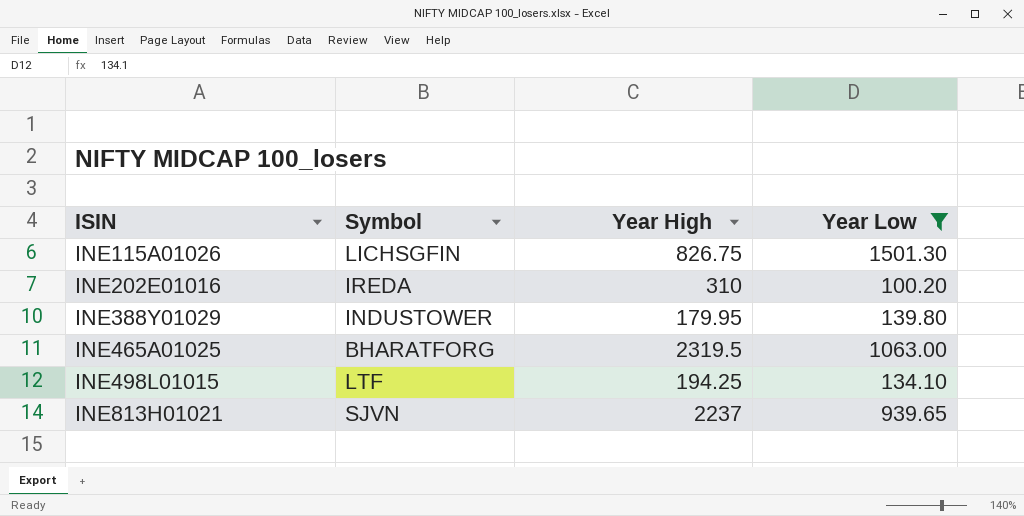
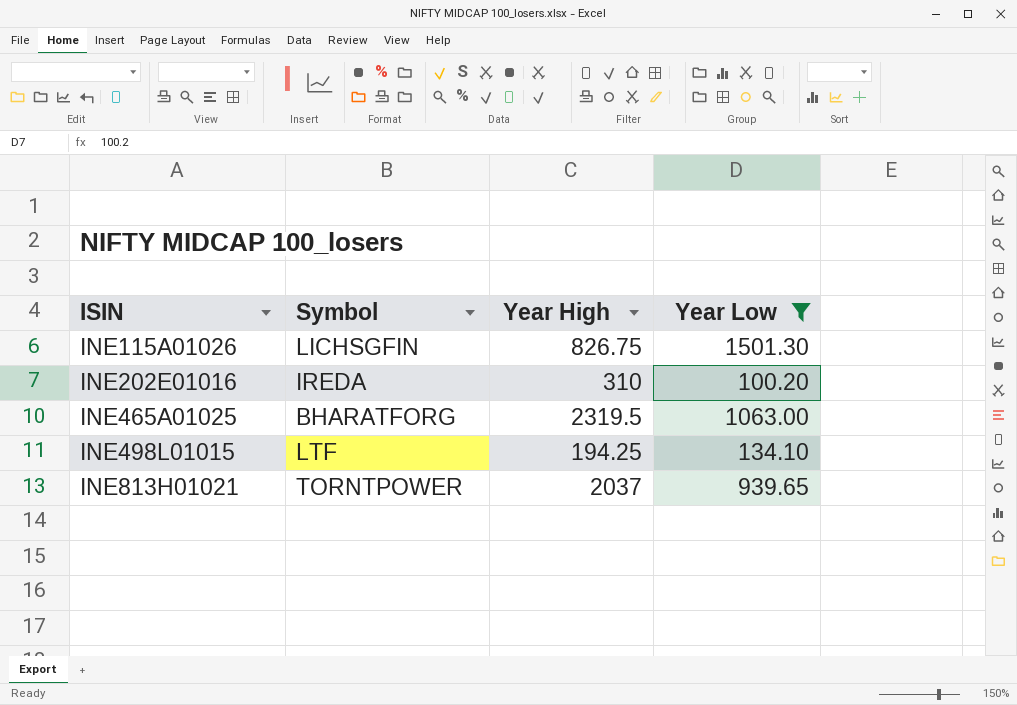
row INE388Y01029: INDUSTOWER | 179.95 | 139.80 -> none
INE813H01021 | Symbol: SJVN -> TORNTPOWER
INE813H01021 | Year High: 2237 -> 2037

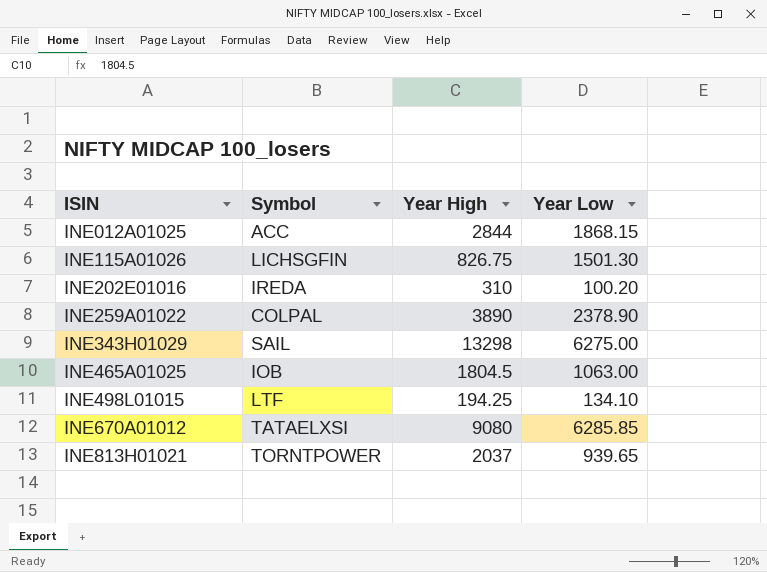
filter: Year Low <= 1501.30 -> none
INE465A01025 | Symbol: BHARATFORG -> IOB
INE465A01025 | Year High: 2319.5 -> 1804.5

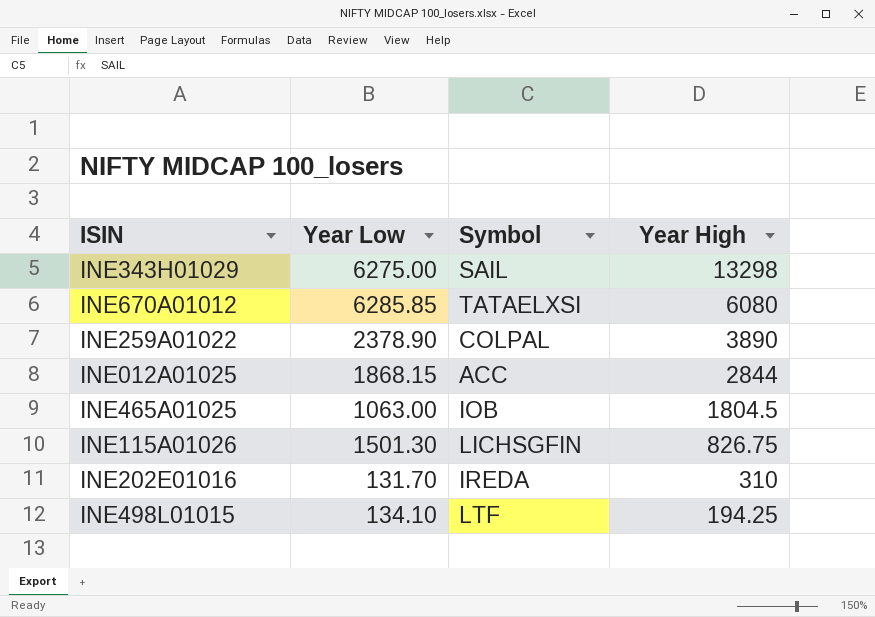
row order: ISIN ascending -> Year High descending
column Year Low | position: 4 -> 2
row INE813H01021: TORNTPOWER | 2037 | 939.65 -> none
INE670A01012 | Year High: 9080 -> 6080
INE202E01016 | Year Low: 100.20 -> 131.70

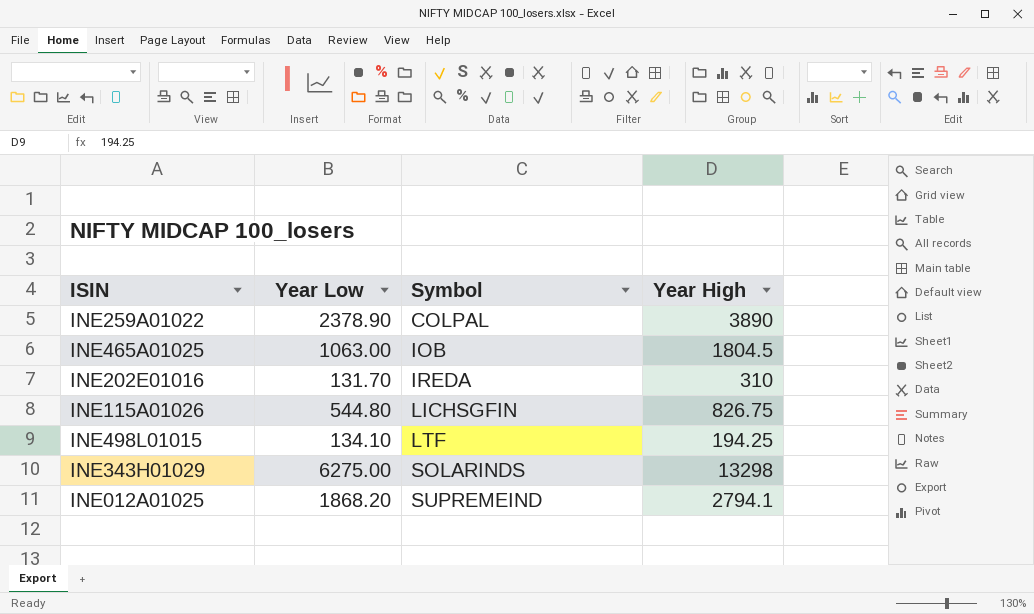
row order: Year High descending -> Symbol ascending
row INE670A01012: 6285.85 | TATAELXSI | 6080 -> none
INE115A01026 | Year Low: 1501.30 -> 544.80
INE343H01029 | Symbol: SAIL -> SOLARINDS
INE012A01025 | Year Low: 1868.15 -> 1868.20
INE012A01025 | Symbol: ACC -> SUPREMEIND
INE012A01025 | Year High: 2844 -> 2794.1

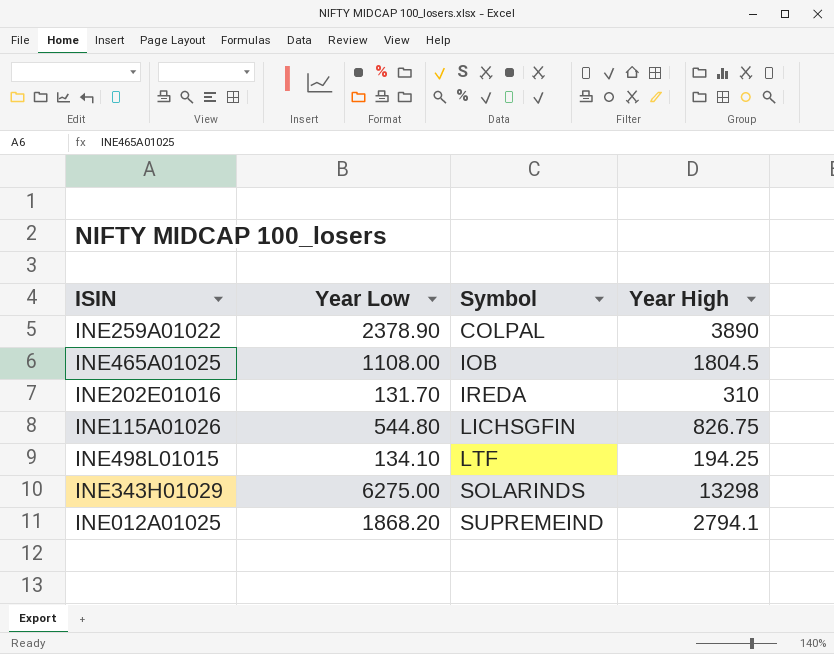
INE465A01025 | Year Low: 1063.00 -> 1108.00

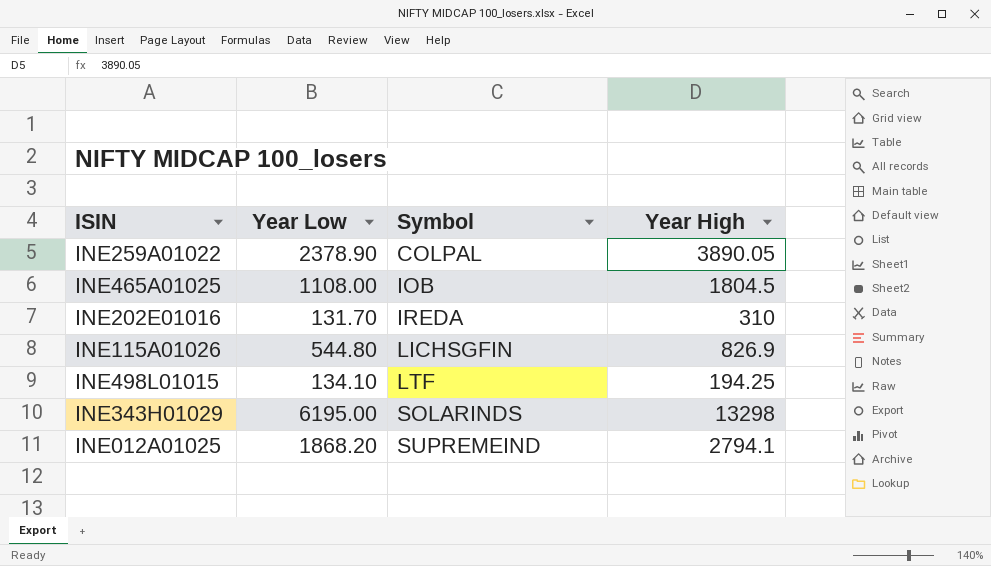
INE259A01022 | Year High: 3890 -> 3890.05
INE115A01026 | Year High: 826.75 -> 826.9
INE343H01029 | Year Low: 6275.00 -> 6195.00

